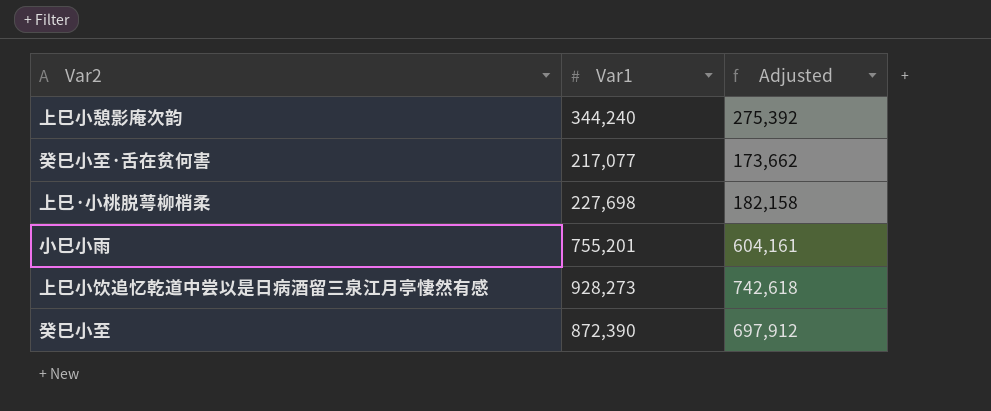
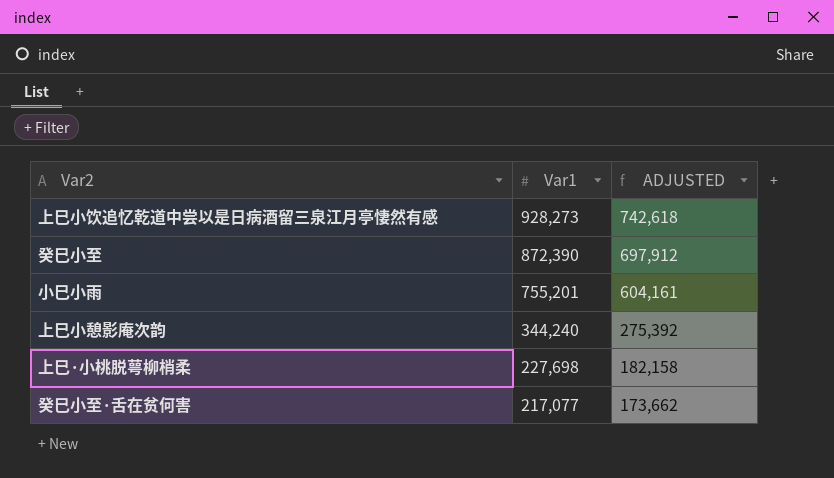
row order: none -> Var1 descending
column name: Adjusted -> ADJUSTED

